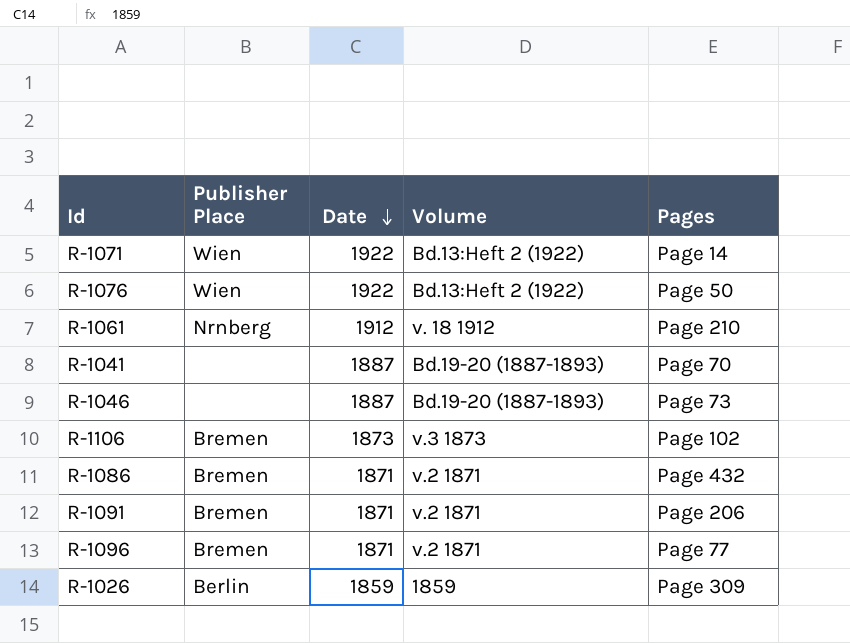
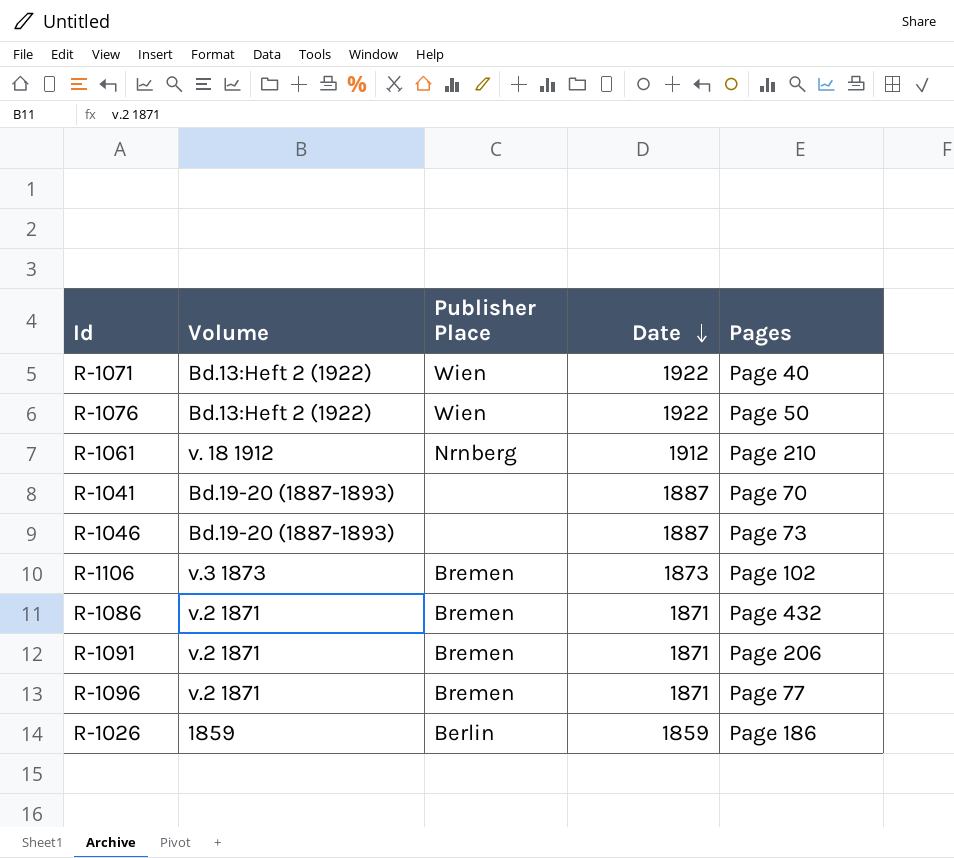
column Volume | position: 4 -> 2
R-1071 | Pages: Page 14 -> Page 40
R-1026 | Pages: Page 309 -> Page 186

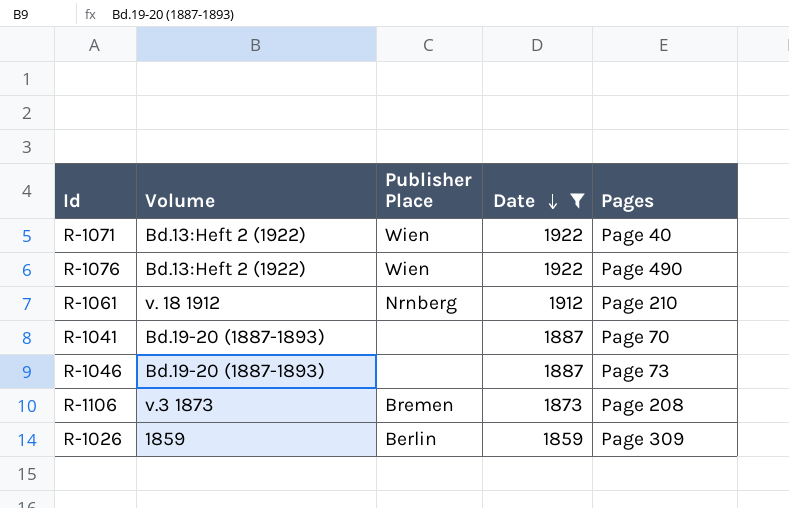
filter: none -> Date != 1871
R-1076 | Pages: Page 50 -> Page 490
R-1106 | Pages: Page 102 -> Page 208
R-1026 | Pages: Page 186 -> Page 309

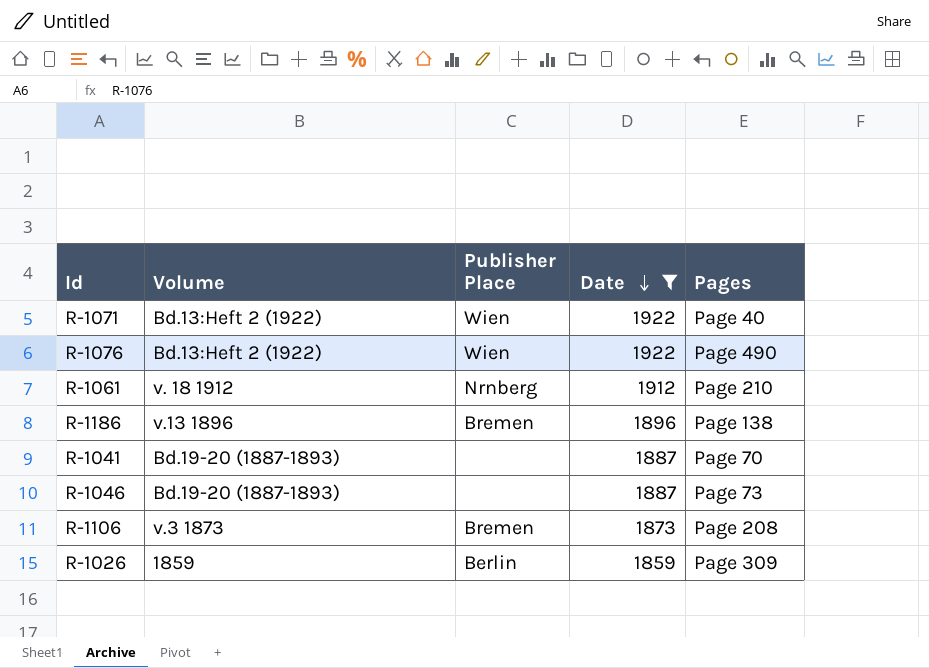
row R-1186: none -> v.13 1896 | Bremen | 1896 | Page 138

